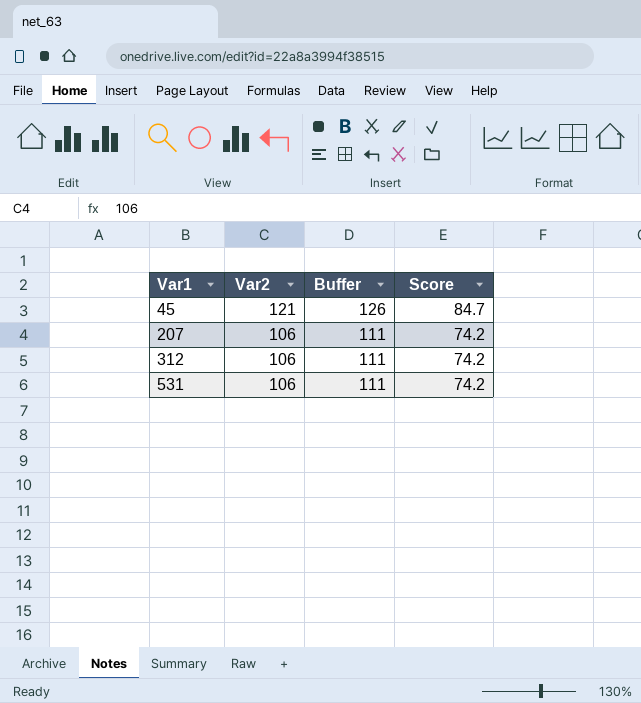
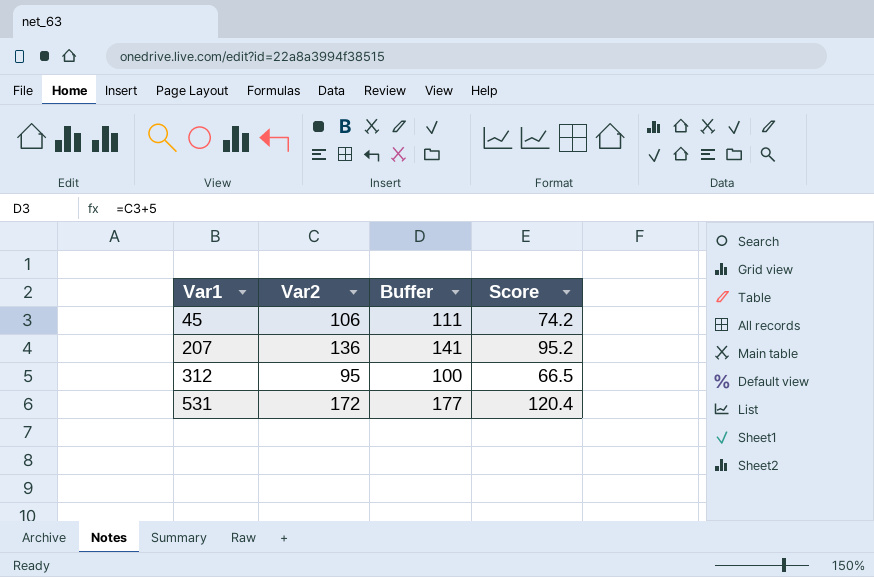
45 | Var2: 121 -> 106
45 | Buffer: 126 -> 111
45 | Score: 84.7 -> 74.2
207 | Var2: 106 -> 136
207 | Buffer: 111 -> 141
207 | Score: 74.2 -> 95.2
312 | Var2: 106 -> 95
312 | Buffer: 111 -> 100
312 | Score: 74.2 -> 66.5
531 | Var2: 106 -> 172
531 | Buffer: 111 -> 177
531 | Score: 74.2 -> 120.4

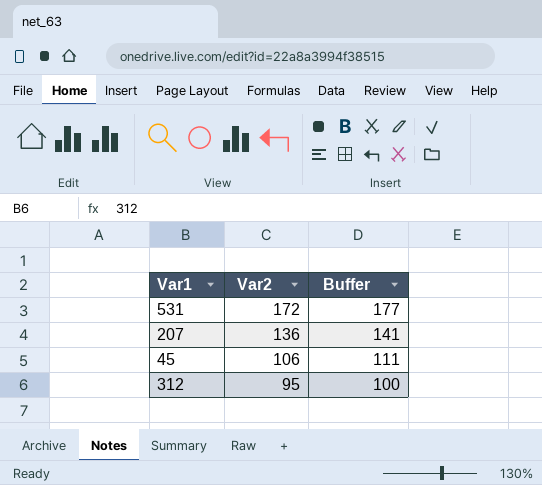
row order: Var1 ascending -> Var2 descending
column Score | formula: [Var2] * 0.7 -> none

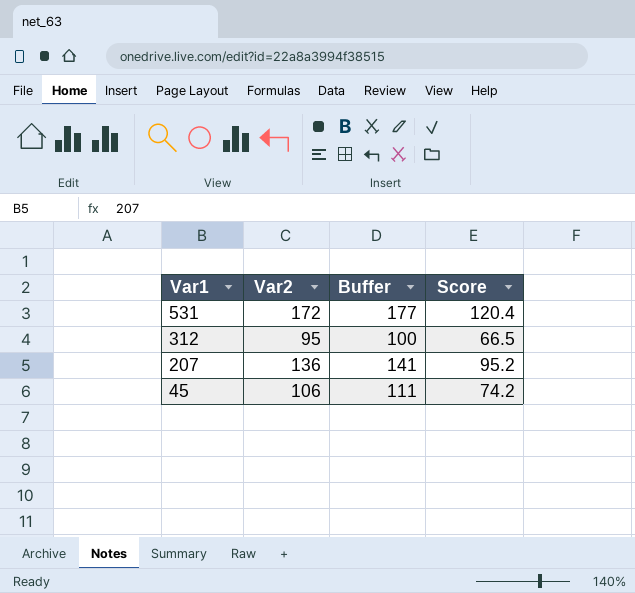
row order: Var2 descending -> Var1 descending
column Score | formula: none -> [Var2] * 0.7

